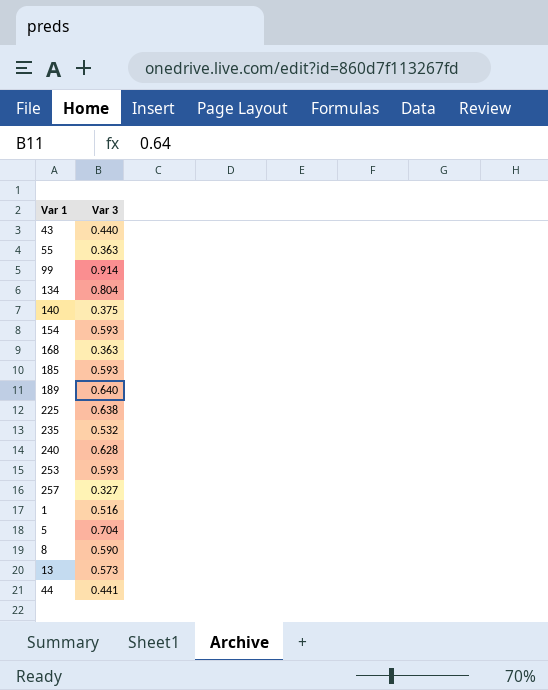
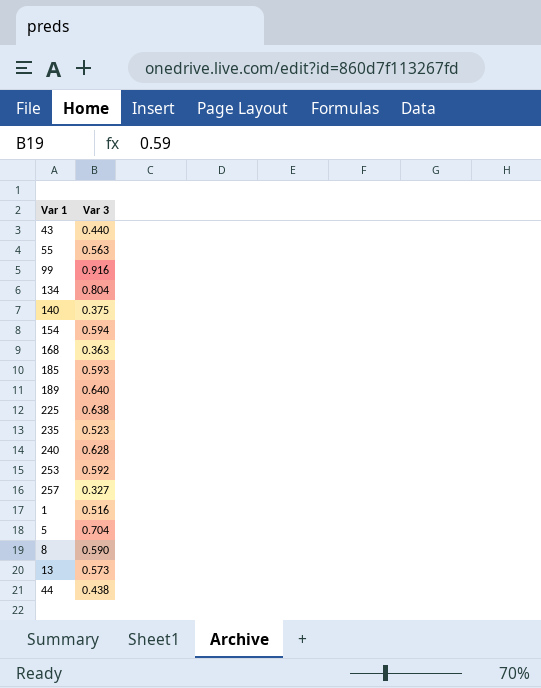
55 | Var 3: 0.363 -> 0.563
99 | Var 3: 0.914 -> 0.916
154 | Var 3: 0.593 -> 0.594
235 | Var 3: 0.532 -> 0.523
253 | Var 3: 0.593 -> 0.592
44 | Var 3: 0.441 -> 0.438

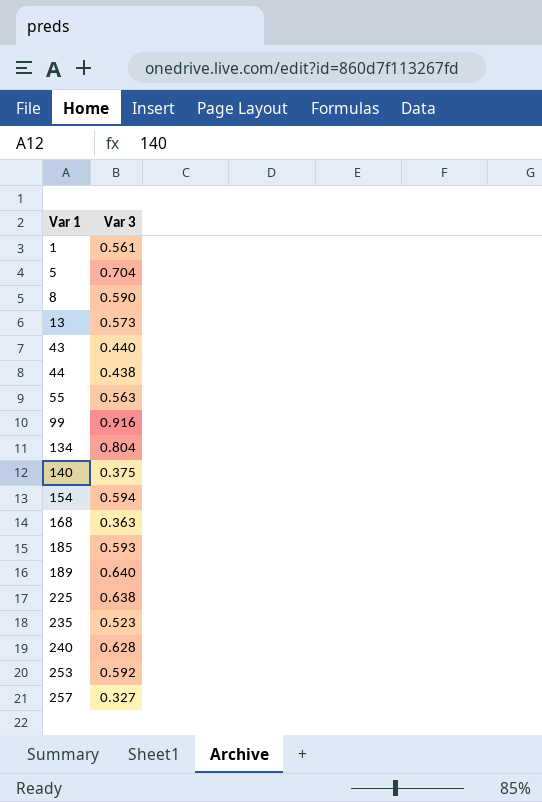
row order: none -> Var 1 ascending
1 | Var 3: 0.516 -> 0.561

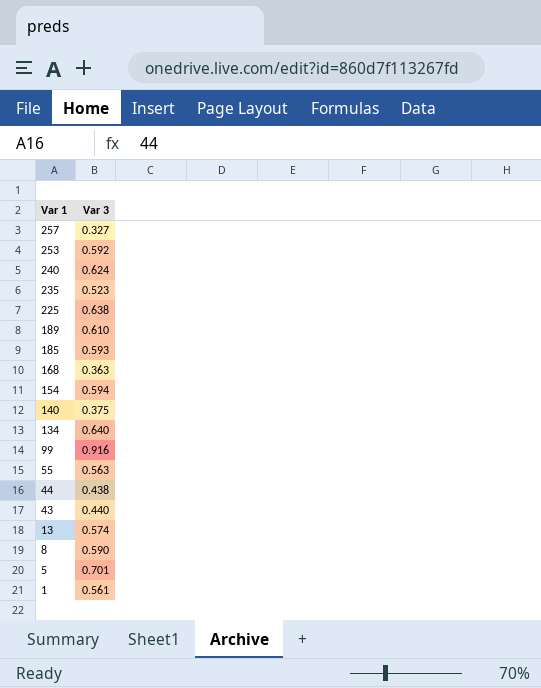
row order: Var 1 ascending -> Var 1 descending
240 | Var 3: 0.628 -> 0.624
189 | Var 3: 0.640 -> 0.610
134 | Var 3: 0.804 -> 0.640
13 | Var 3: 0.573 -> 0.574
5 | Var 3: 0.704 -> 0.701

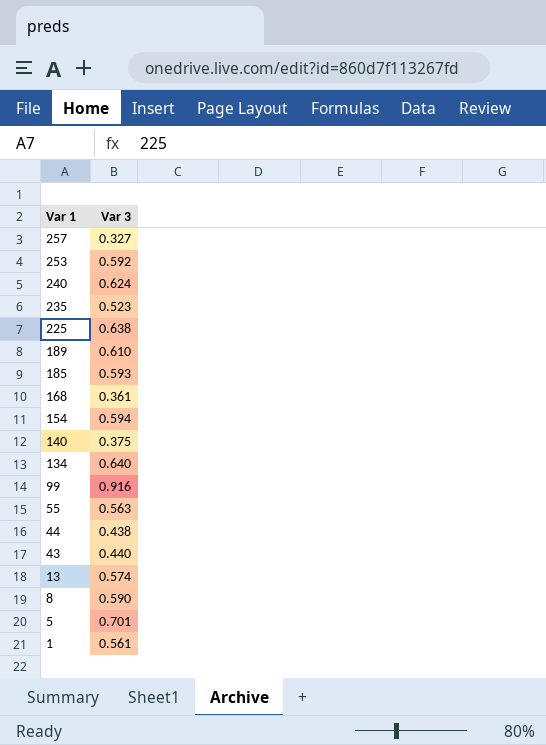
168 | Var 3: 0.363 -> 0.361

